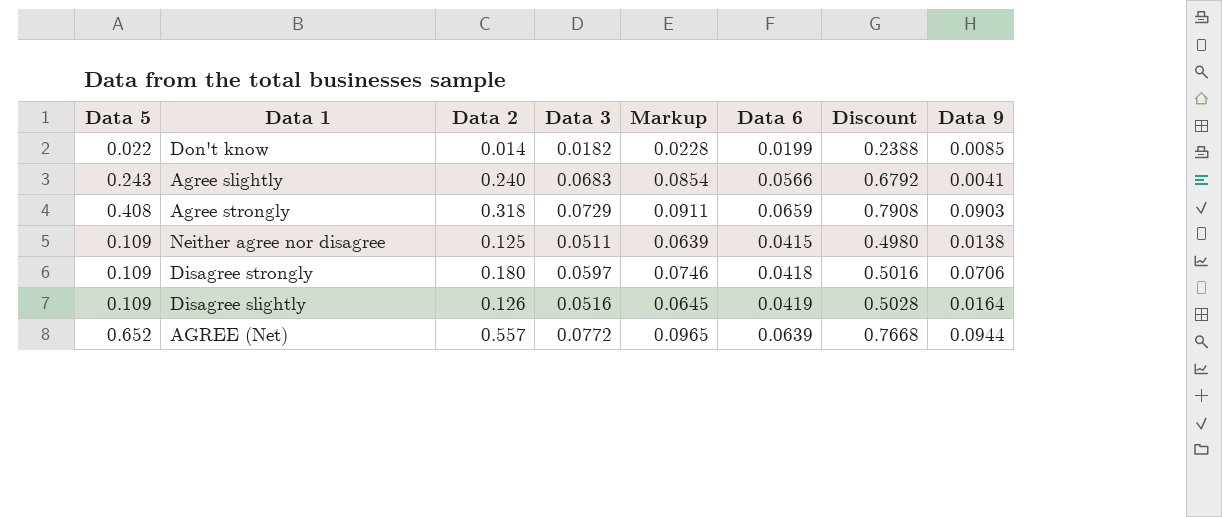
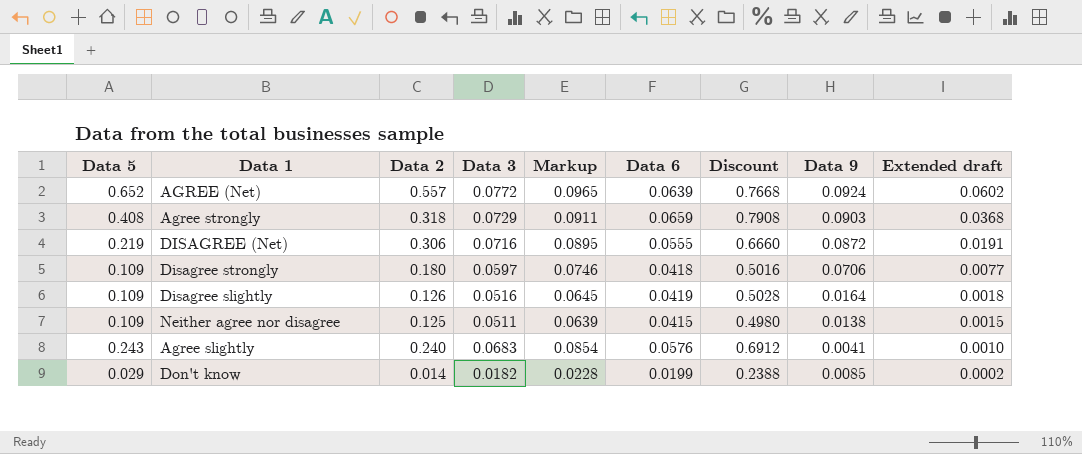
row order: none -> Extended draft descending
column Extended draft | formula: none -> [Data 5] * [Data 9]
AGREE (Net) | Data 9: 0.0944 -> 0.0924
row DISAGREE (Net): none -> 0.219 | 0.306 | 0.0716 | 0.0895 | 0.0555 | 0.6660 | 0.0872 | 0.0191
Agree slightly | Data 6: 0.0566 -> 0.0576
Agree slightly | Discount: 0.6792 -> 0.6912
Don't know | Data 5: 0.022 -> 0.029

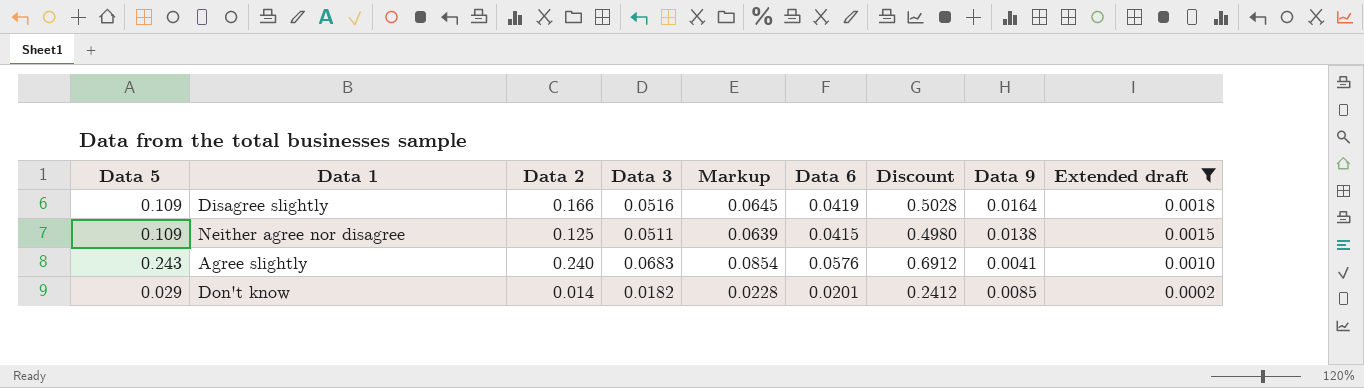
filter: none -> Extended draft <= 0.0018
Disagree slightly | Data 2: 0.126 -> 0.166
Don't know | Data 6: 0.0199 -> 0.0201
Don't know | Discount: 0.2388 -> 0.2412

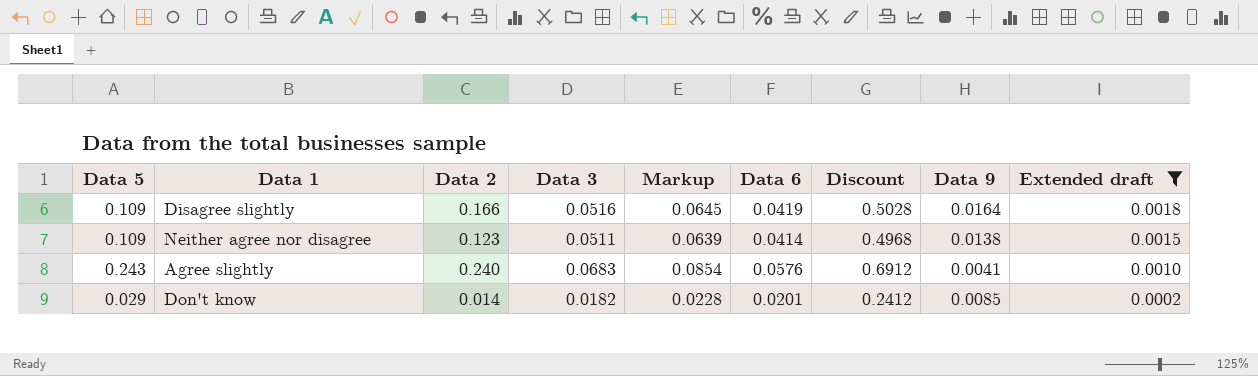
Neither agree nor disagree | Data 2: 0.125 -> 0.123
Neither agree nor disagree | Data 6: 0.0415 -> 0.0414
Neither agree nor disagree | Discount: 0.4980 -> 0.4968

